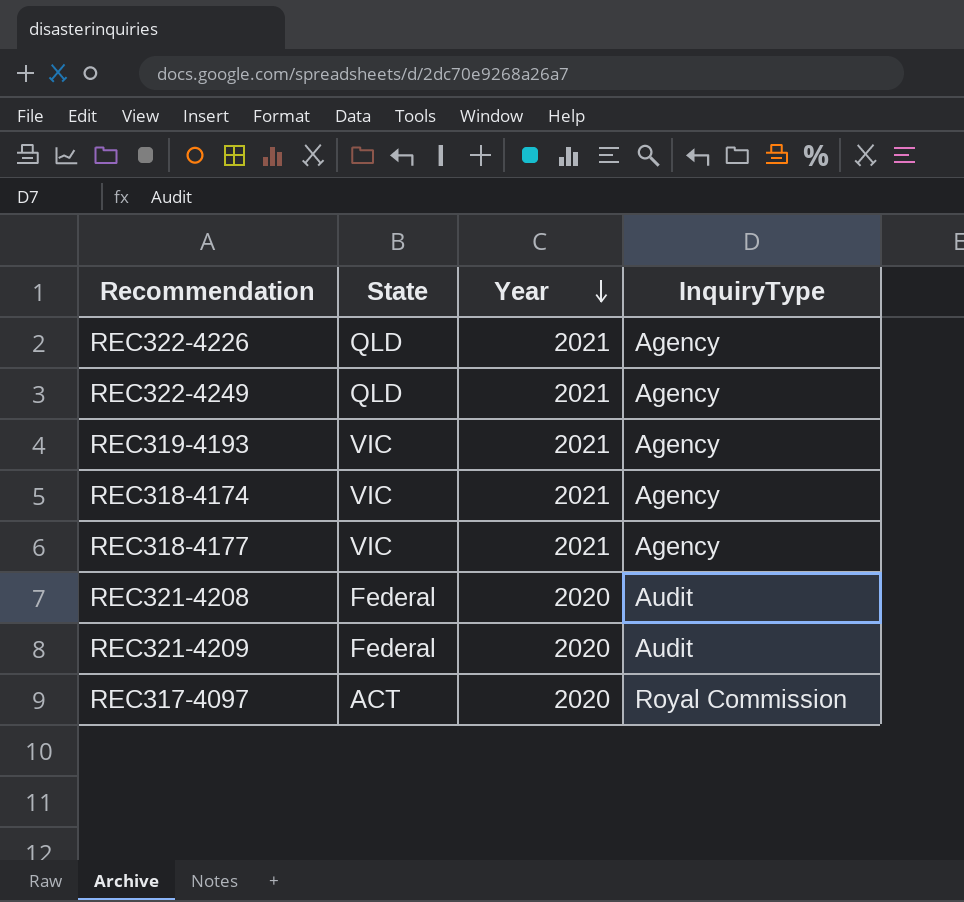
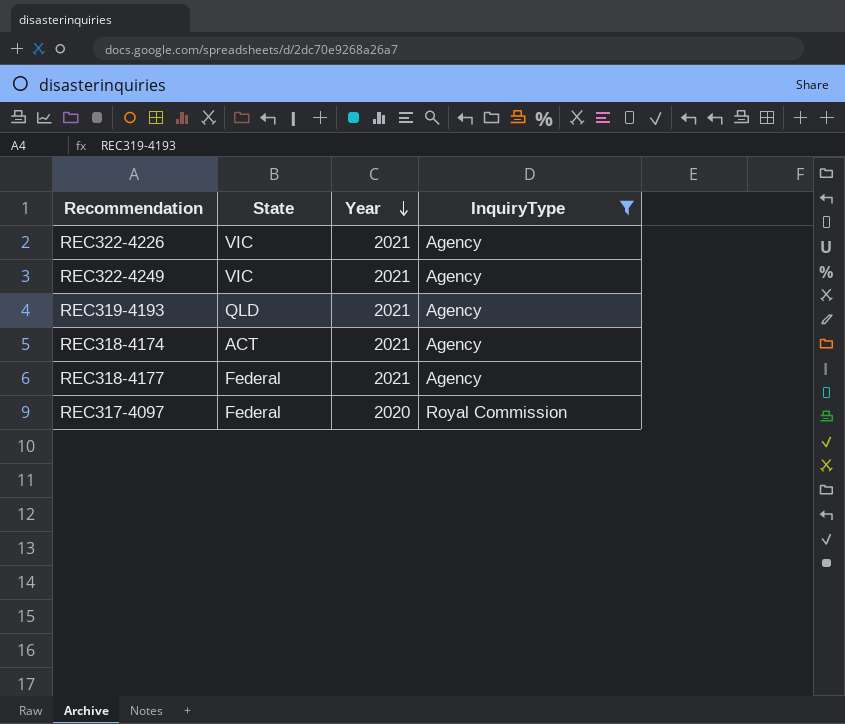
filter: none -> InquiryType != Audit
REC322-4226 | State: QLD -> VIC
REC322-4249 | State: QLD -> VIC
REC319-4193 | State: VIC -> QLD
REC318-4174 | State: VIC -> ACT
REC318-4177 | State: VIC -> Federal
REC317-4097 | State: ACT -> Federal

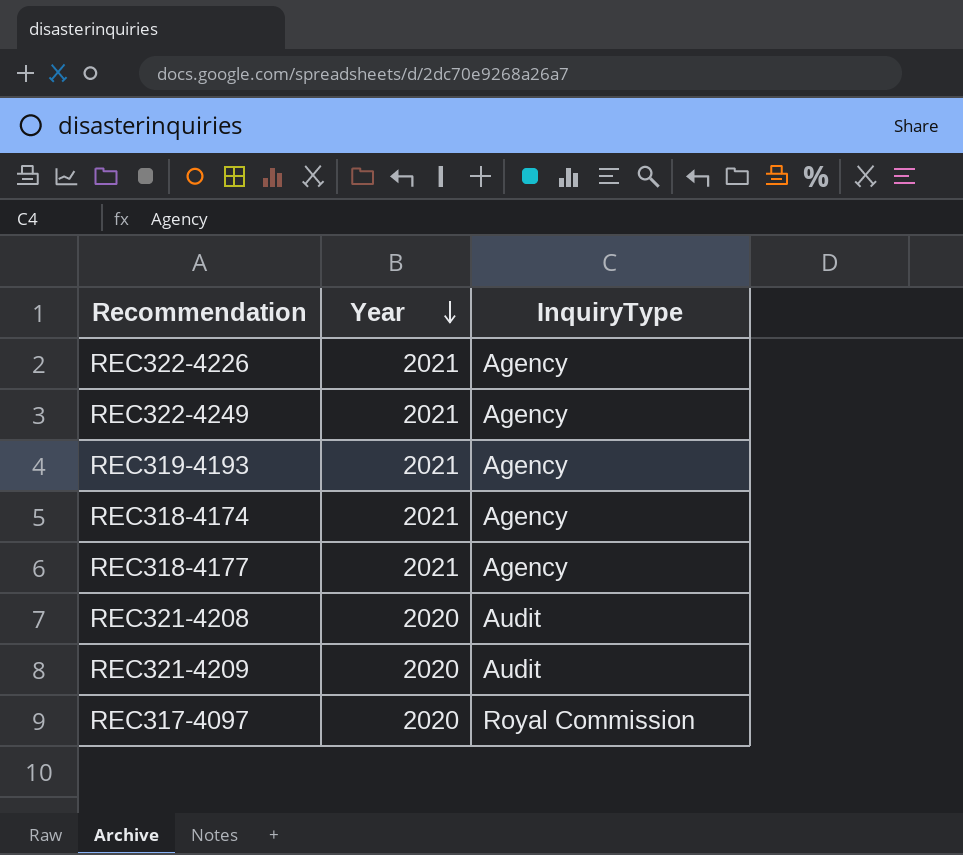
filter: InquiryType != Audit -> none
column State | position: 2 -> none

